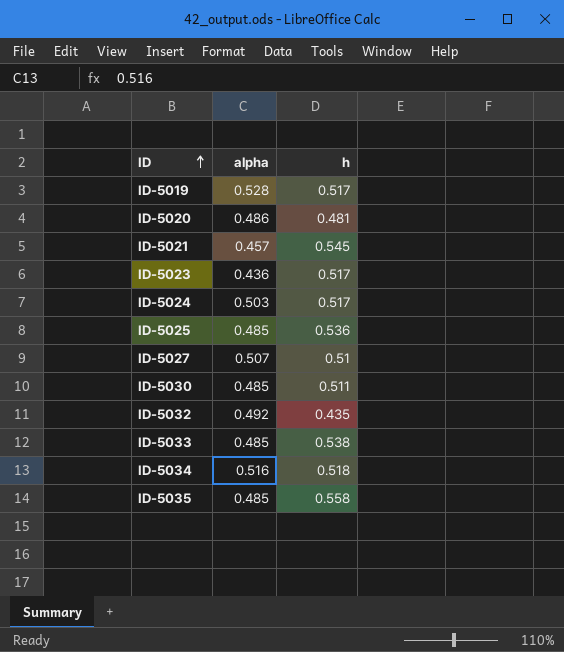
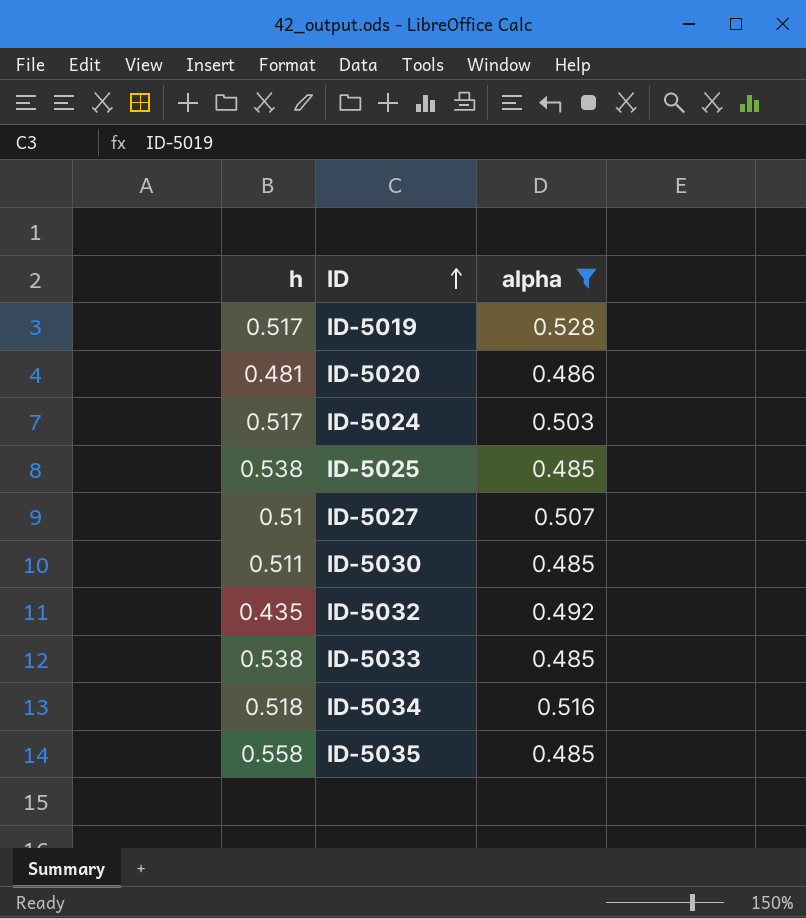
filter: none -> alpha >= 0.485
column h | position: 3 -> 1
ID-5025 | h: 0.536 -> 0.538

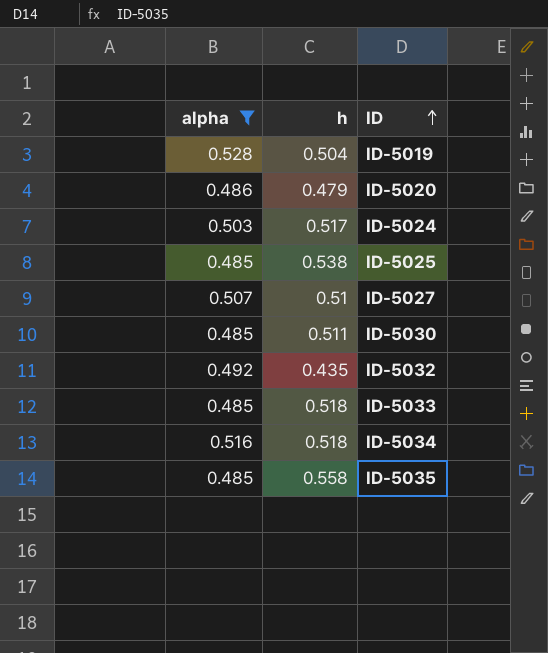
column alpha | position: 3 -> 1
ID-5019 | h: 0.517 -> 0.504
ID-5020 | h: 0.481 -> 0.479
ID-5033 | h: 0.538 -> 0.518

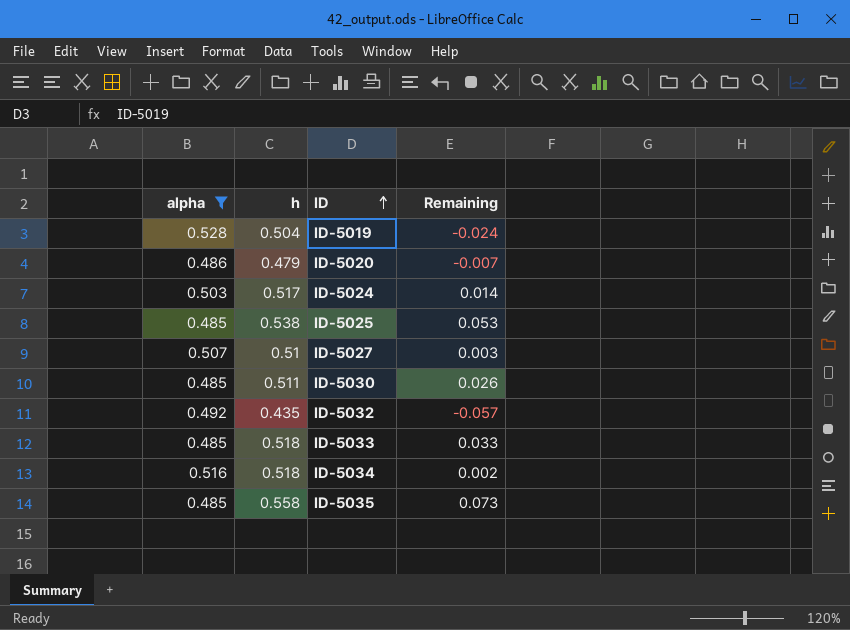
column Remaining | formula: none -> [h] - [alpha]

